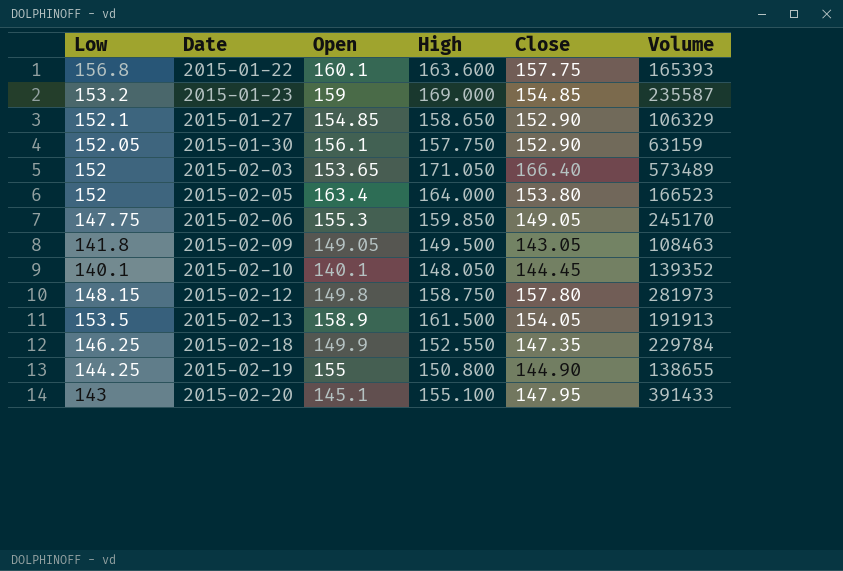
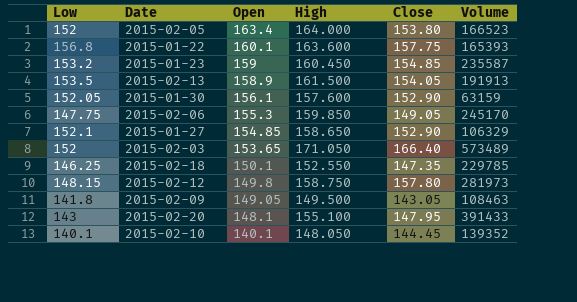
row order: Date ascending -> Open descending
row 2015-02-19: 144.25 | 155 | 150.800 | 144.90 | 138655 -> none
2015-01-23 | High: 169.000 -> 160.450
2015-01-30 | High: 157.750 -> 157.600
2015-02-18 | Open: 149.9 -> 150.1
2015-02-18 | Volume: 229784 -> 229785
2015-02-20 | Open: 145.1 -> 148.1

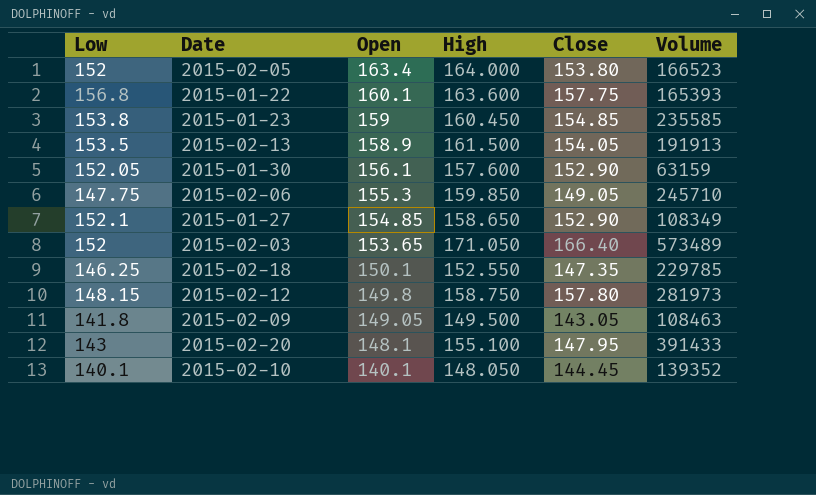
2015-01-23 | Low: 153.2 -> 153.8
2015-01-23 | Volume: 235587 -> 235585
2015-02-06 | Volume: 245170 -> 245710
2015-01-27 | Volume: 106329 -> 108349

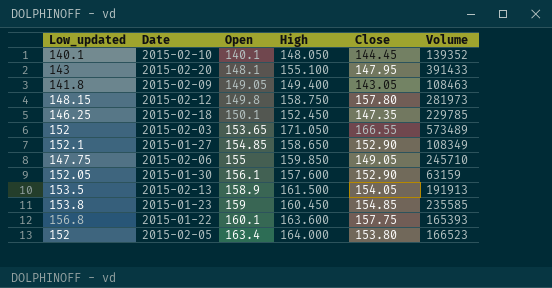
row order: Open descending -> Open ascending
column name: Low -> Low_updated
2015-02-09 | High: 149.500 -> 149.400
2015-02-18 | High: 152.550 -> 152.450
2015-02-03 | Close: 166.40 -> 166.55
2015-02-06 | Open: 155.3 -> 155

